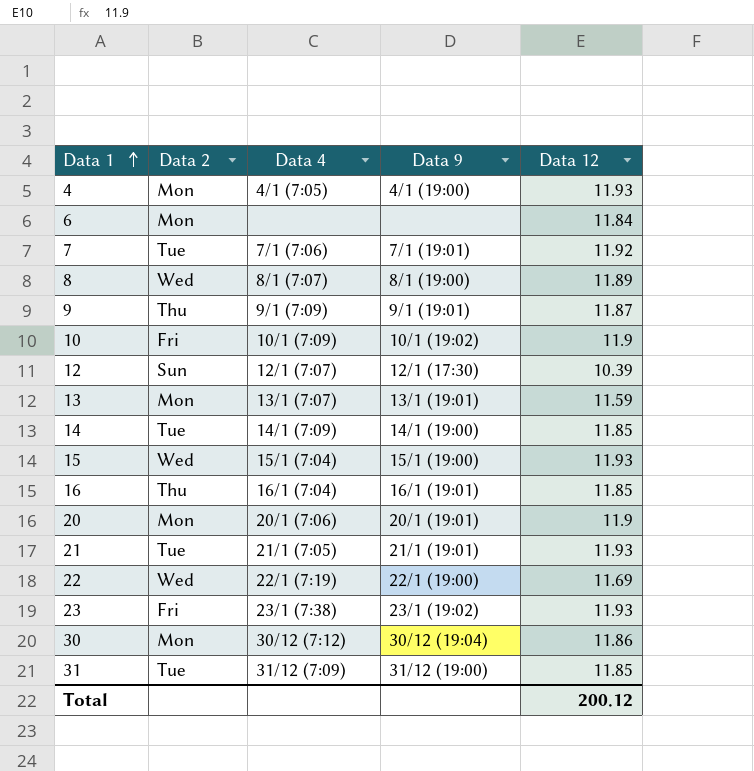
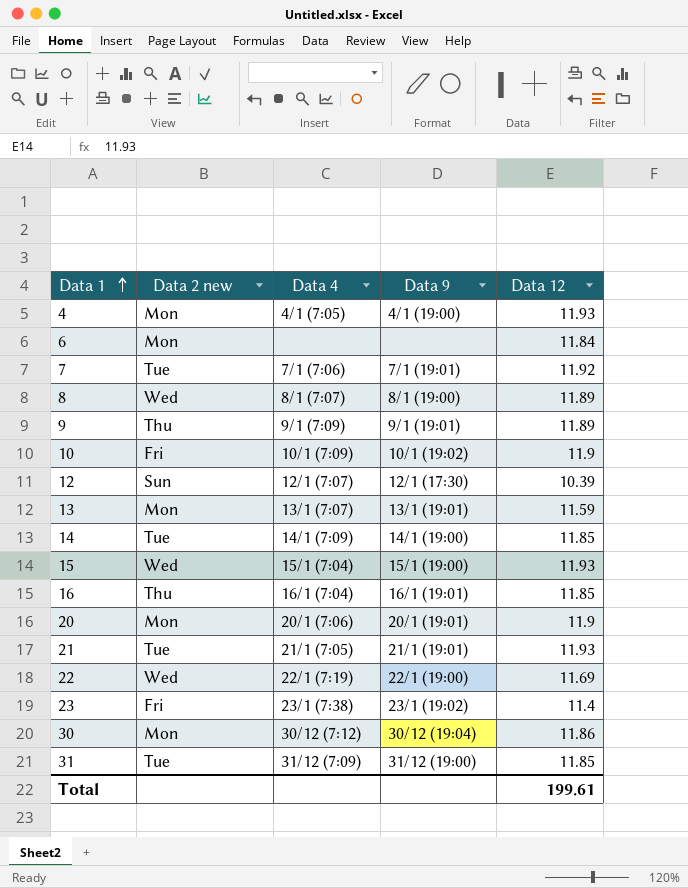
column name: Data 2 -> Data 2 new
9 | Data 12: 11.87 -> 11.89
23 | Data 12: 11.93 -> 11.4
Total | Data 12: 200.12 -> 199.61

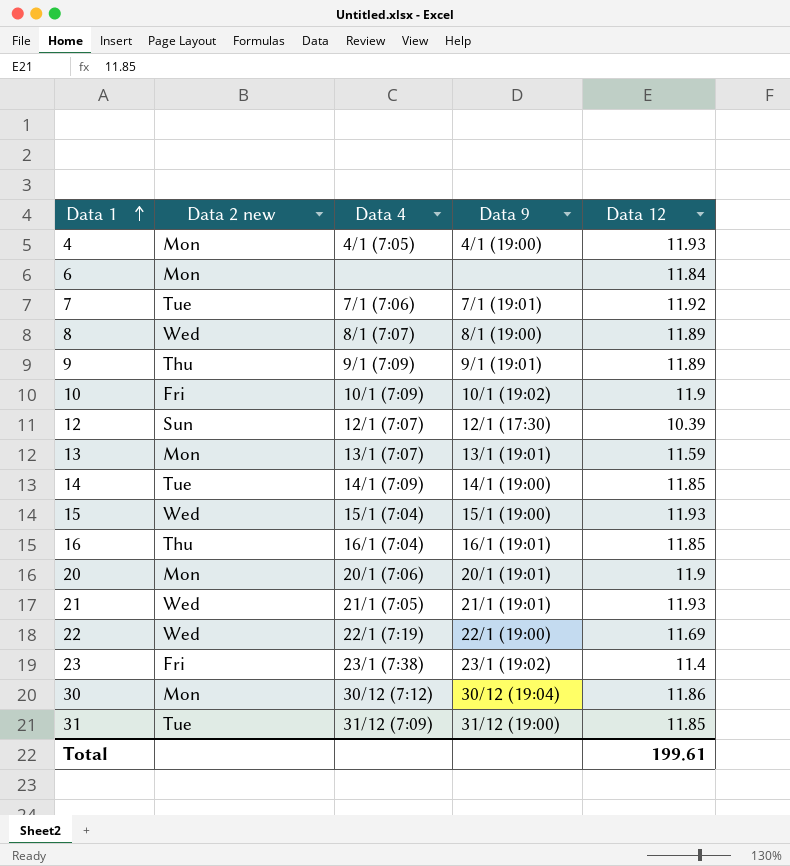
21 | Data 2 new: Tue -> Wed

